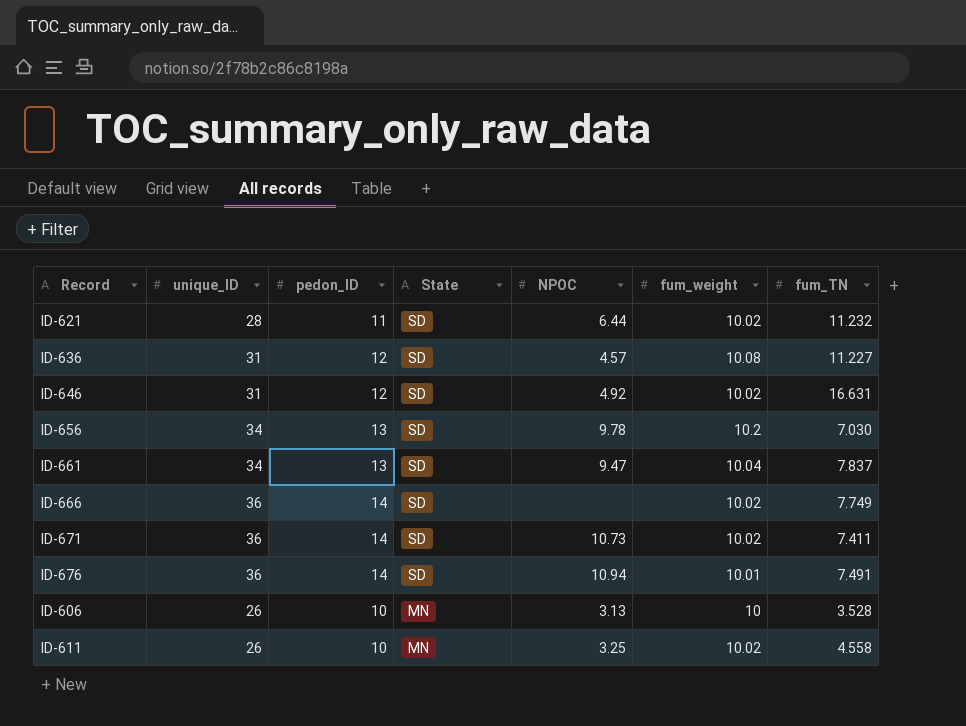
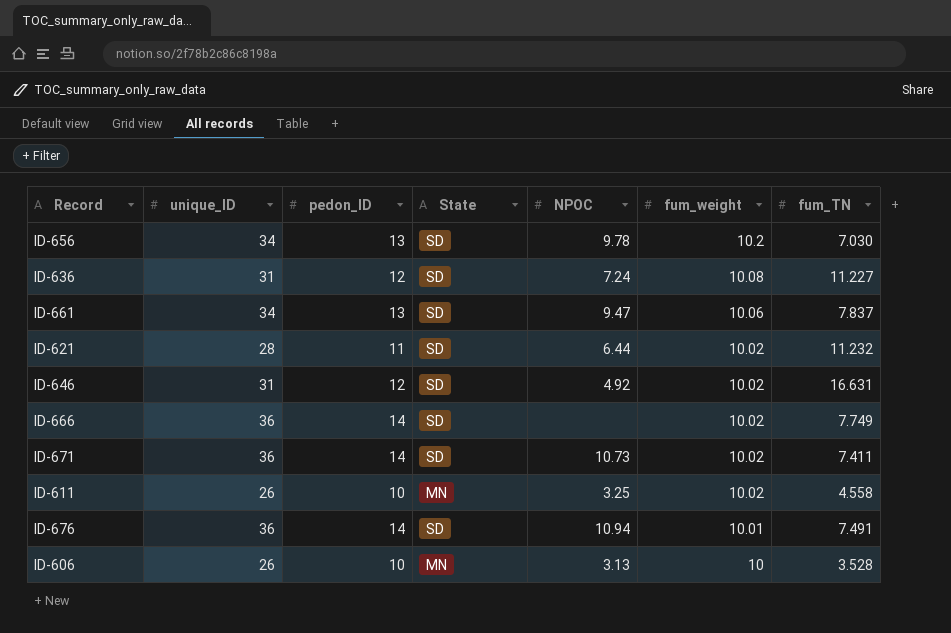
row order: State descending -> fum_weight descending
ID-636 | NPOC: 4.57 -> 7.24
ID-661 | fum_weight: 10.04 -> 10.06

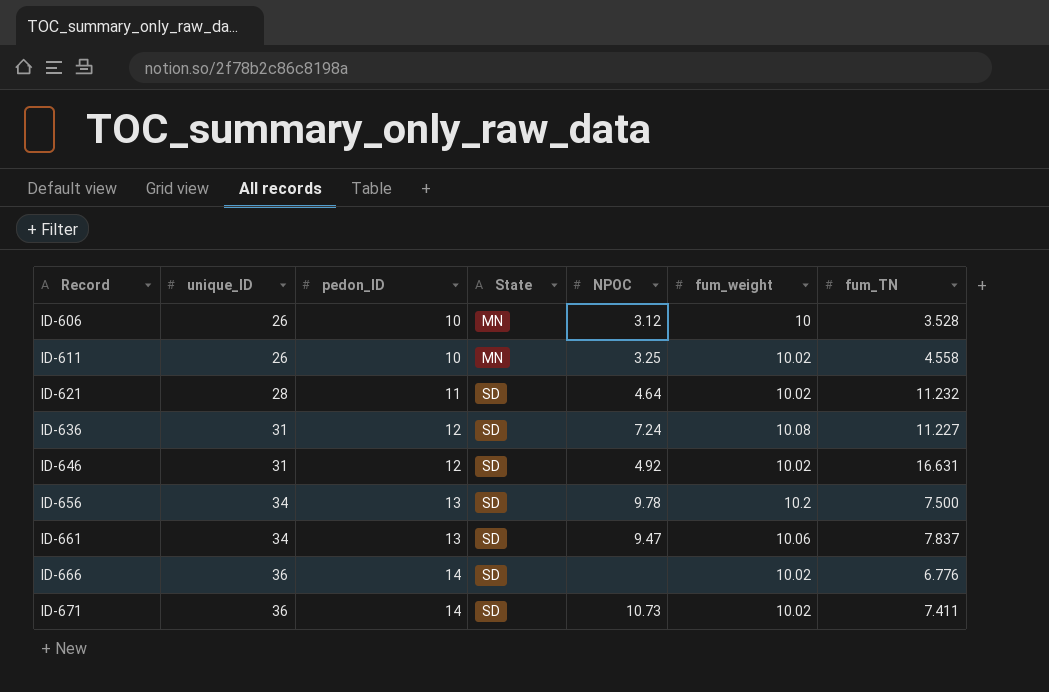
row order: fum_weight descending -> Record ascending
row ID-676: 36 | 14 | SD | 10.94 | 10.01 | 7.491 -> none
ID-606 | NPOC: 3.13 -> 3.12
ID-621 | NPOC: 6.44 -> 4.64
ID-656 | fum_TN: 7.030 -> 7.500
ID-666 | fum_TN: 7.749 -> 6.776

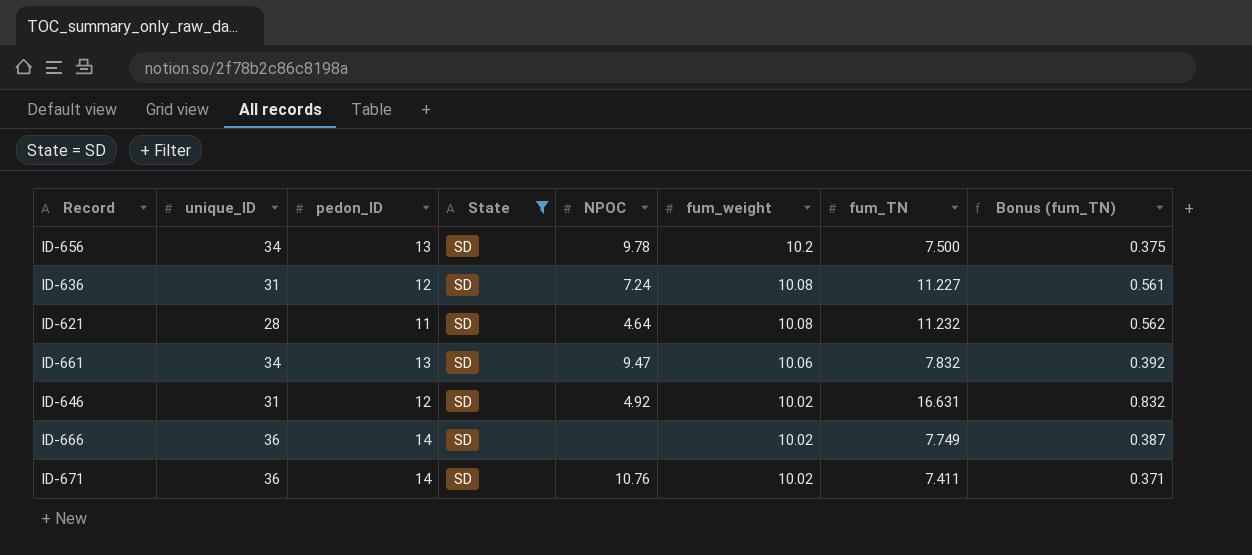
filter: none -> State = SD
row order: Record ascending -> fum_weight descending
column Bonus (fum_TN) | formula: none -> [fum_TN] * 0.05
ID-621 | fum_weight: 10.02 -> 10.08
ID-661 | fum_TN: 7.837 -> 7.832
ID-666 | fum_TN: 6.776 -> 7.749
ID-671 | NPOC: 10.73 -> 10.76

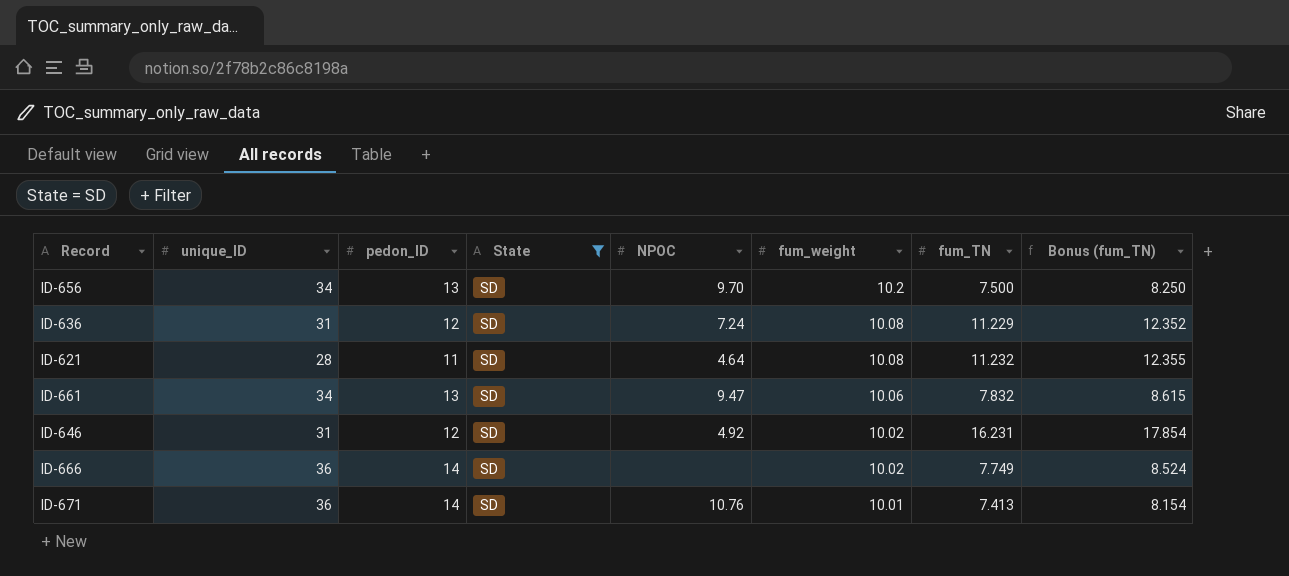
column Bonus (fum_TN) | formula: [fum_TN] * 0.05 -> [fum_TN] * 1.1
ID-656 | NPOC: 9.78 -> 9.70
ID-636 | fum_TN: 11.227 -> 11.229
ID-646 | fum_TN: 16.631 -> 16.231
ID-671 | fum_weight: 10.02 -> 10.01
ID-671 | fum_TN: 7.411 -> 7.413

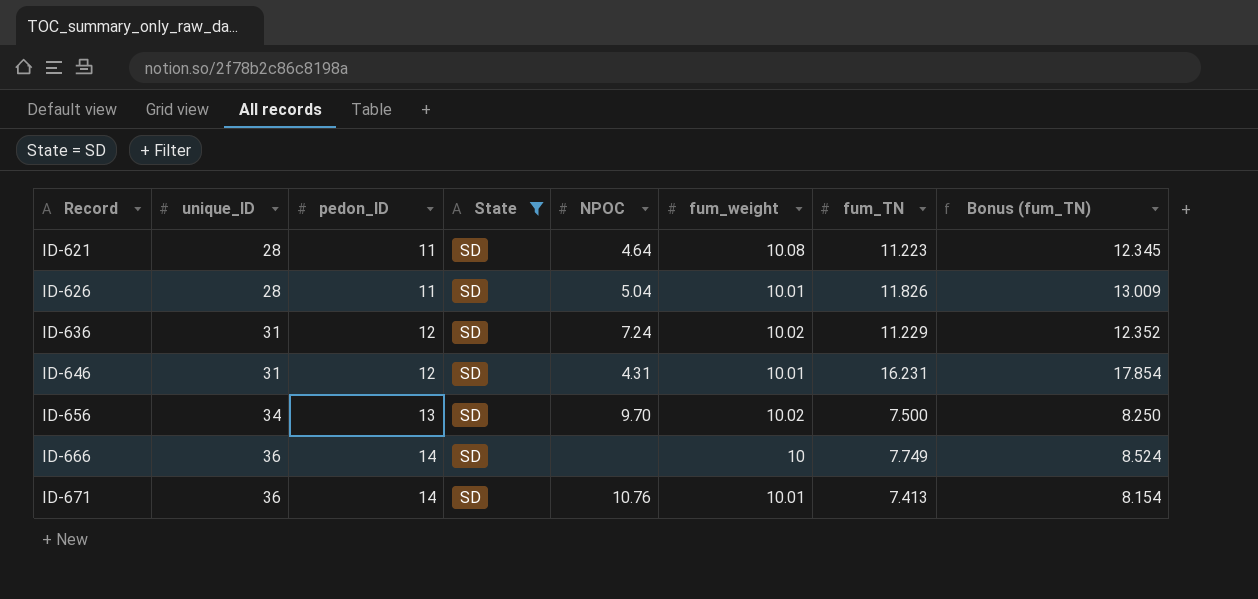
row order: fum_weight descending -> Record ascending
row ID-661: 34 | 13 | SD | 9.47 | 10.06 | 7.832 | 8.615 -> none
ID-621 | fum_TN: 11.232 -> 11.223
ID-621 | Bonus (fum_TN): 12.355 -> 12.345
row ID-626: none -> 28 | 11 | SD | 5.04 | 10.01 | 11.826 | 13.009
ID-636 | fum_weight: 10.08 -> 10.02
ID-646 | NPOC: 4.92 -> 4.31
ID-646 | fum_weight: 10.02 -> 10.01
ID-656 | fum_weight: 10.2 -> 10.02
ID-666 | fum_weight: 10.02 -> 10

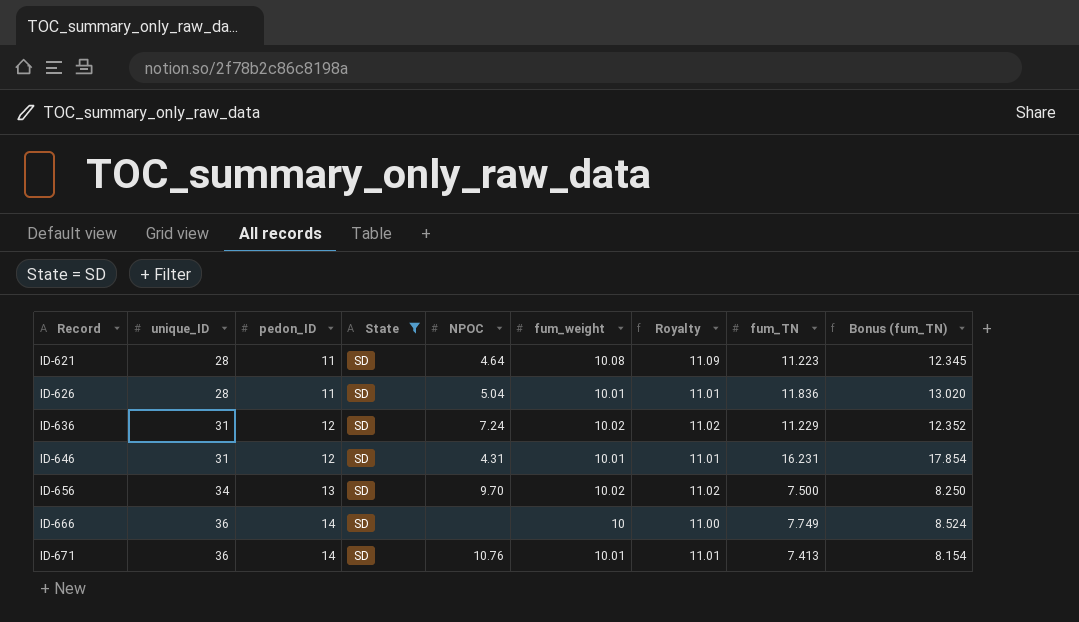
column Royalty | formula: none -> [fum_weight] * 1.1
ID-626 | fum_TN: 11.826 -> 11.836
ID-626 | Bonus (fum_TN): 13.009 -> 13.020

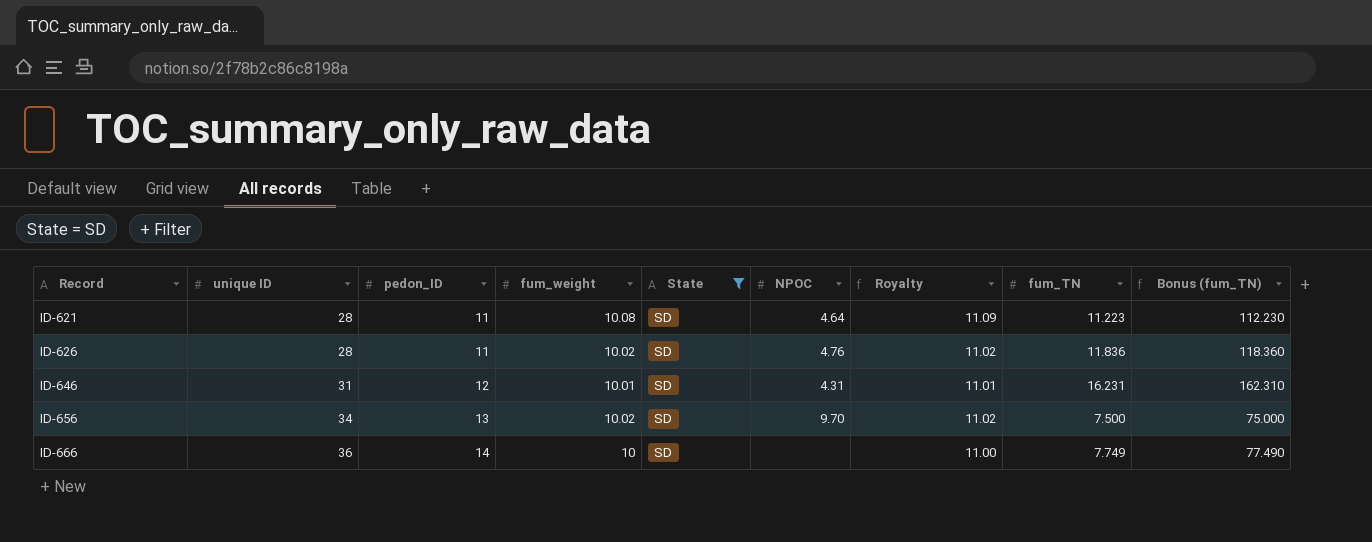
column name: unique_ID -> unique ID
column fum_weight | position: 6 -> 4
column Bonus (fum_TN) | formula: [fum_TN] * 1.1 -> [fum_TN] * 10
row ID-636: 31 | 12 | SD | 7.24 | 10.02 | 11.02 | 11.229 | 12.352 -> none
row ID-671: 36 | 14 | SD | 10.76 | 10.01 | 11.01 | 7.413 | 8.154 -> none
ID-626 | fum_weight: 10.01 -> 10.02
ID-626 | NPOC: 5.04 -> 4.76
ID-626 | Royalty: 11.01 -> 11.02

